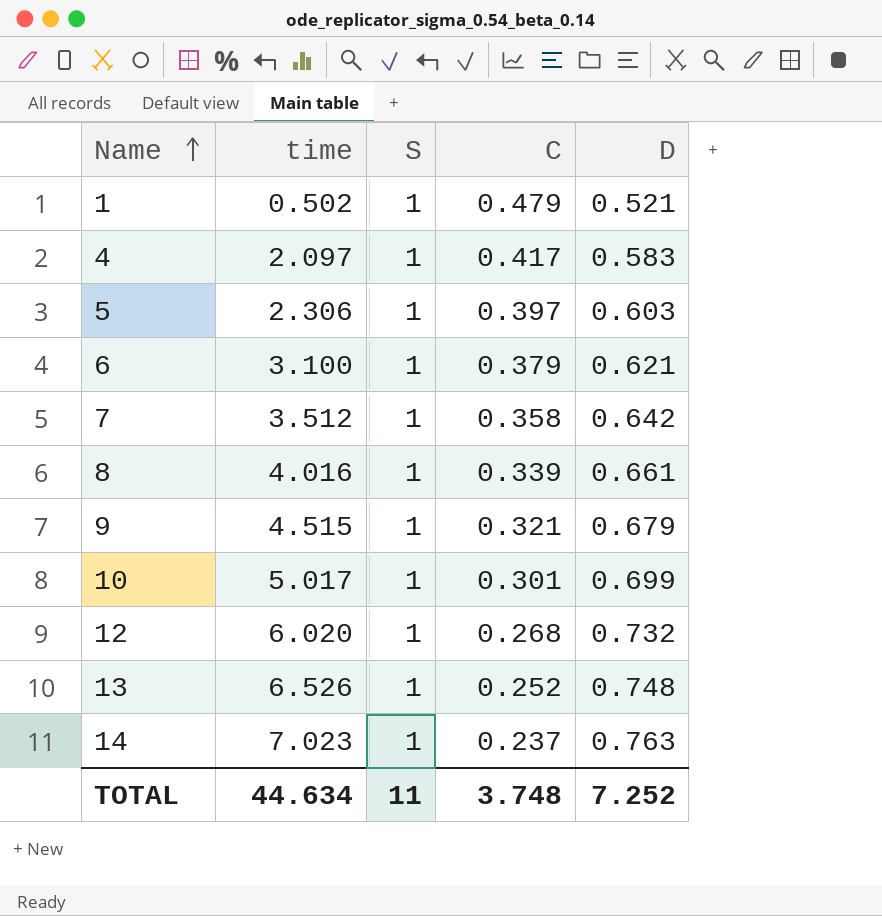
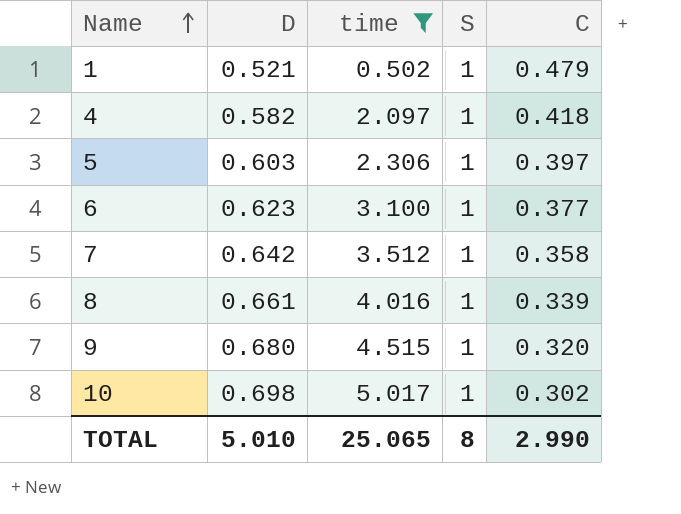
filter: none -> time <= 5.017
column D | position: 5 -> 2
4 | D: 0.583 -> 0.582
4 | C: 0.417 -> 0.418
6 | D: 0.621 -> 0.623
6 | C: 0.379 -> 0.377
9 | D: 0.679 -> 0.680
9 | C: 0.321 -> 0.320
10 | D: 0.699 -> 0.698
10 | C: 0.301 -> 0.302
TOTAL | D: 7.252 -> 5.010
TOTAL | time: 44.634 -> 25.065
TOTAL | S: 11 -> 8
TOTAL | C: 3.748 -> 2.990

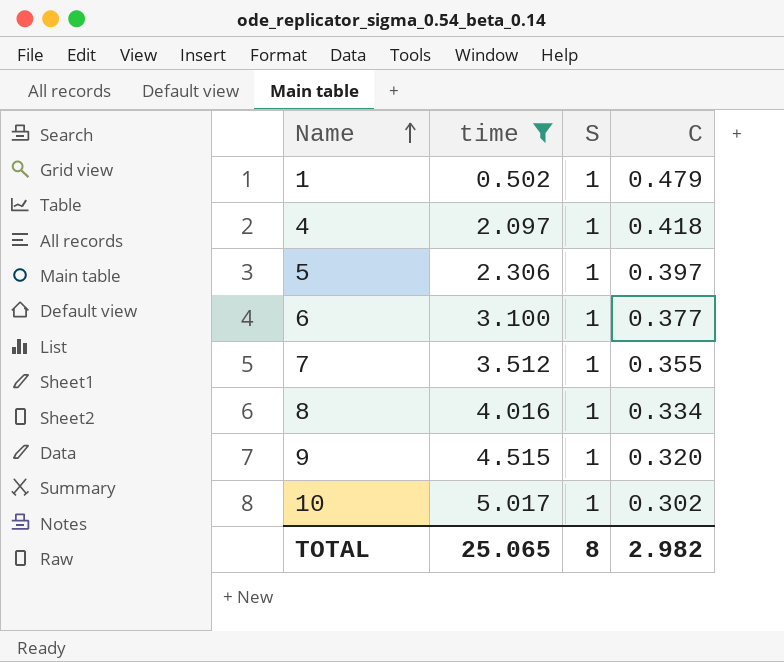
column D | formula: [S] - [C] -> none
7 | C: 0.358 -> 0.355
8 | C: 0.339 -> 0.334
TOTAL | C: 2.990 -> 2.982

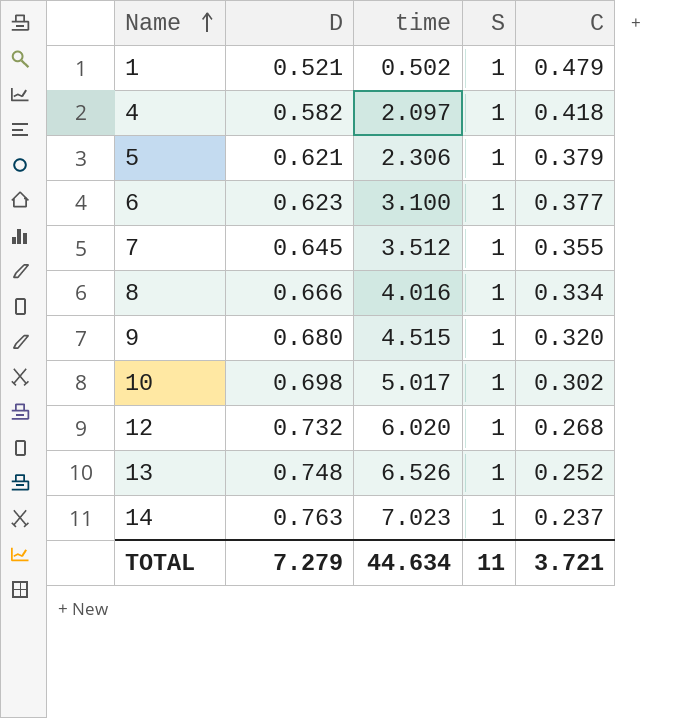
filter: time <= 5.017 -> none
column D | formula: none -> [S] - [C]
5 | C: 0.397 -> 0.379
TOTAL | time: 25.065 -> 44.634
TOTAL | S: 8 -> 11
TOTAL | C: 2.982 -> 3.721

